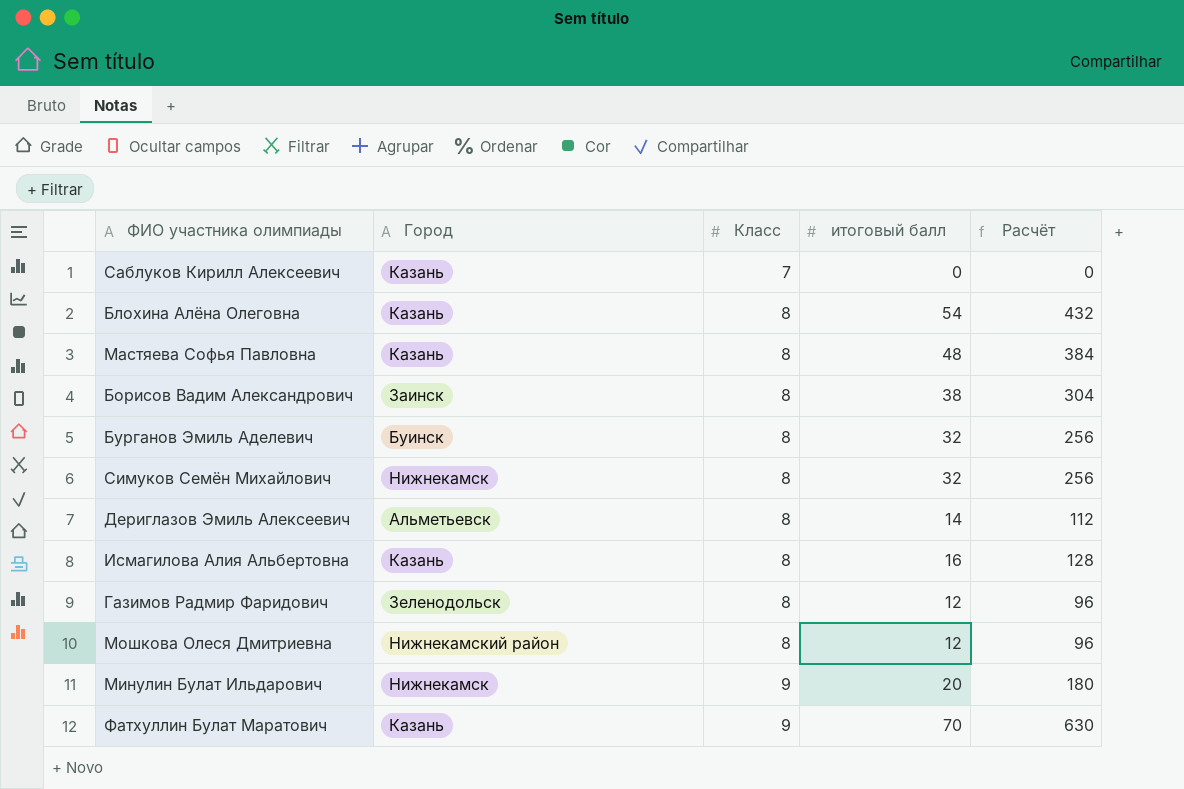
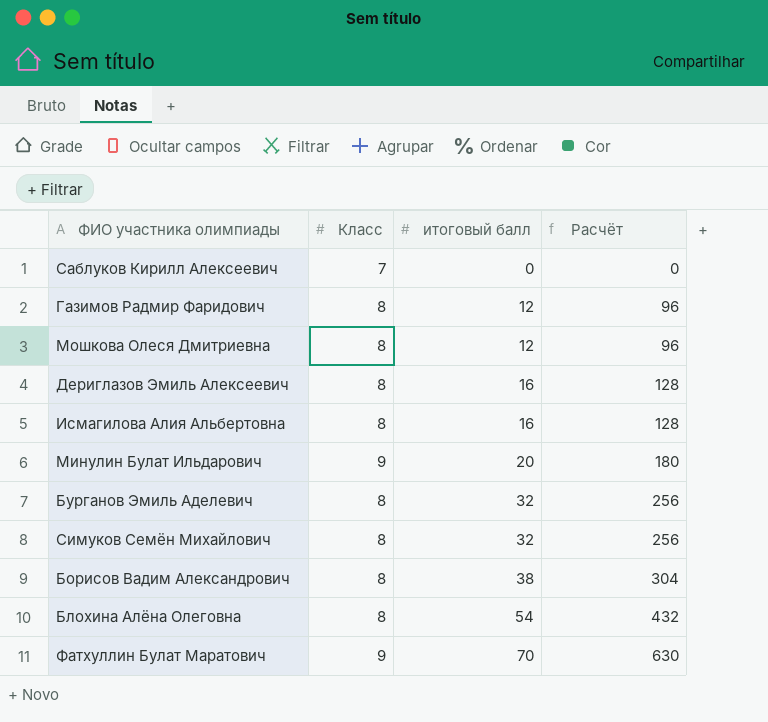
row order: Класс ascending -> итоговый балл ascending
column Город | position: 2 -> none
row Мастяева Софья Павловна: Казань | 8 | 48 | 384 -> none
Дериглазов Эмиль Алексеевич | итоговый балл: 14 -> 16
Дериглазов Эмиль Алексеевич | Расчёт: 112 -> 128

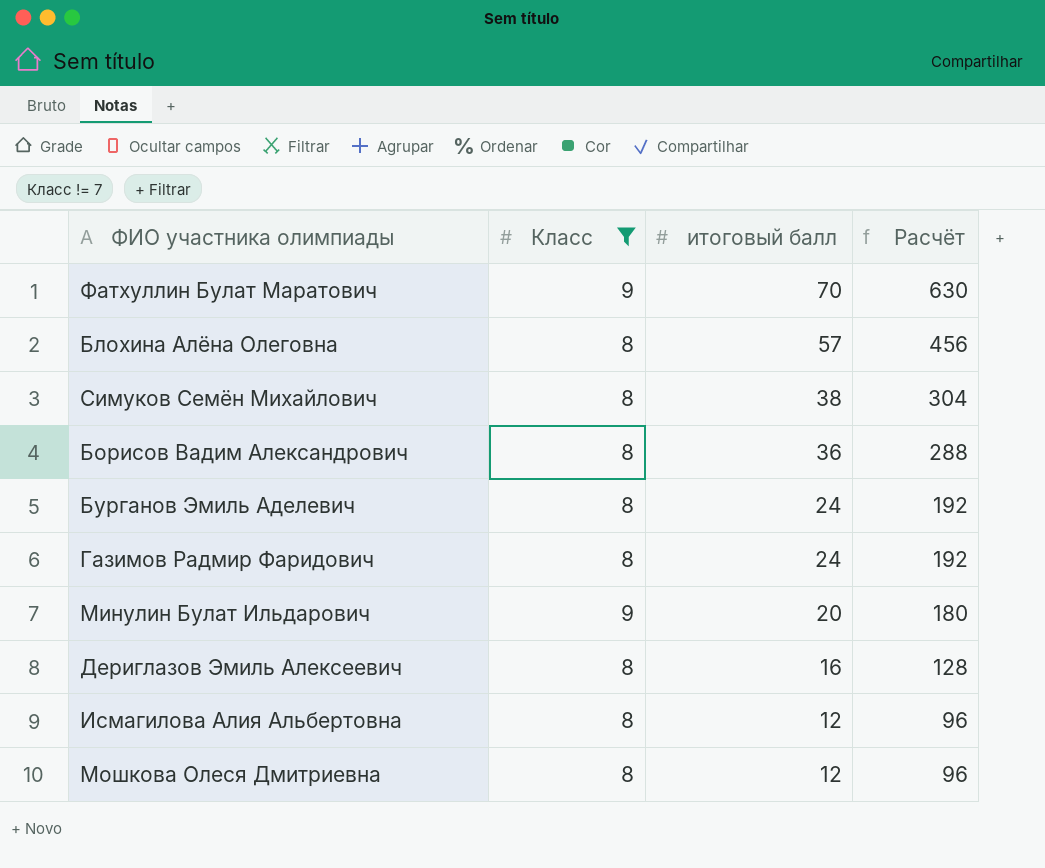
filter: none -> Класс != 7
row order: итоговый балл ascending -> итоговый балл descending
Блохина Алёна Олеговна | итоговый балл: 54 -> 57
Блохина Алёна Олеговна | Расчёт: 432 -> 456
Симуков Семён Михайлович | итоговый балл: 32 -> 38
Симуков Семён Михайлович | Расчёт: 256 -> 304
Борисов Вадим Александрович | итоговый балл: 38 -> 36
Борисов Вадим Александрович | Расчёт: 304 -> 288
Бурганов Эмиль Аделевич | итоговый балл: 32 -> 24
Бурганов Эмиль Аделевич | Расчёт: 256 -> 192
Газимов Радмир Фаридович | итоговый балл: 12 -> 24
Газимов Радмир Фаридович | Расчёт: 96 -> 192
Исмагилова Алия Альбертовна | итоговый балл: 16 -> 12
Исмагилова Алия Альбертовна | Расчёт: 128 -> 96

